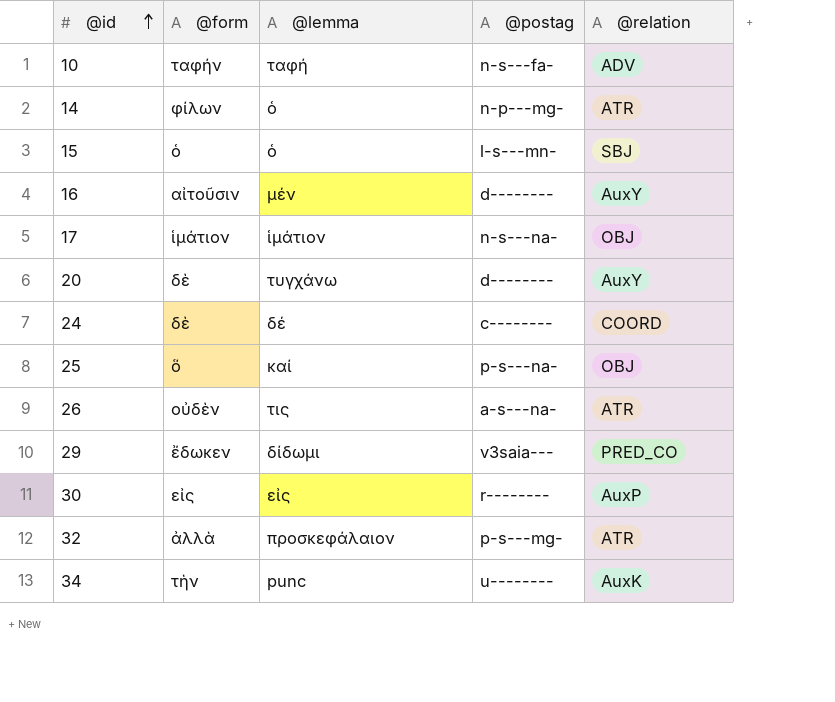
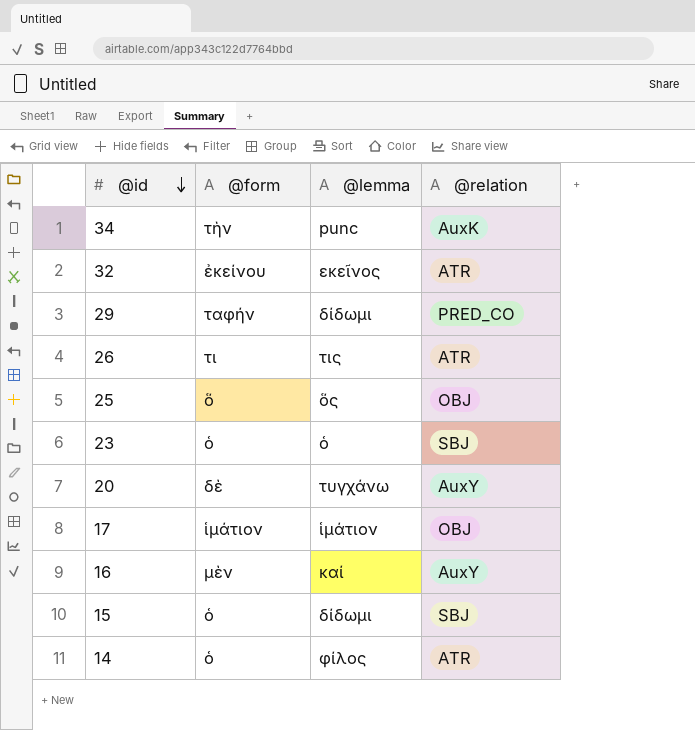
row order: @id ascending -> @id descending
column @postag | position: 4 -> none
row 10: ταφήν | ταφή | n-s---fa- | ADV -> none
row 24: δὲ | δέ | c-------- | COORD -> none
row 30: εἰς | εἰς | r-------- | AuxP -> none
32 | @form: ἀλλὰ -> ἐκείνου
32 | @lemma: προσκεφάλαιον -> εκεῖνος
29 | @form: ἔδωκεν -> ταφήν
26 | @form: οὐδὲν -> τι
25 | @lemma: καί -> ὅς
row 23: none -> ὁ | ὁ | SBJ
16 | @form: αἰτοῦσιν -> μὲν
16 | @lemma: μέν -> καί
15 | @lemma: ὁ -> δίδωμι
14 | @form: φίλων -> ὁ
14 | @lemma: ὁ -> φίλος

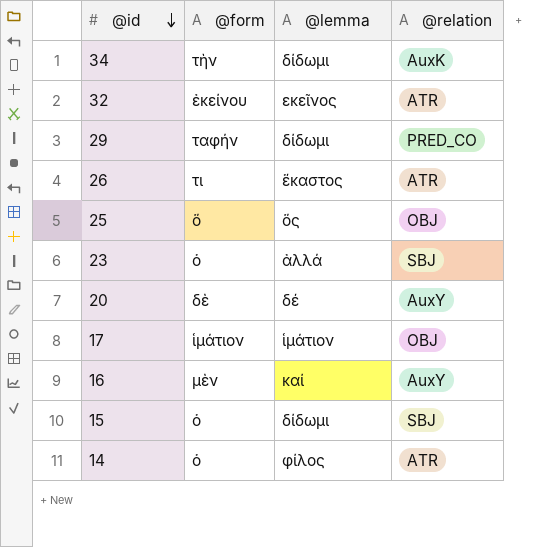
34 | @lemma: punc -> δίδωμι
26 | @lemma: τις -> ἕκαστος
23 | @lemma: ὁ -> ἀλλά
20 | @lemma: τυγχάνω -> δέ

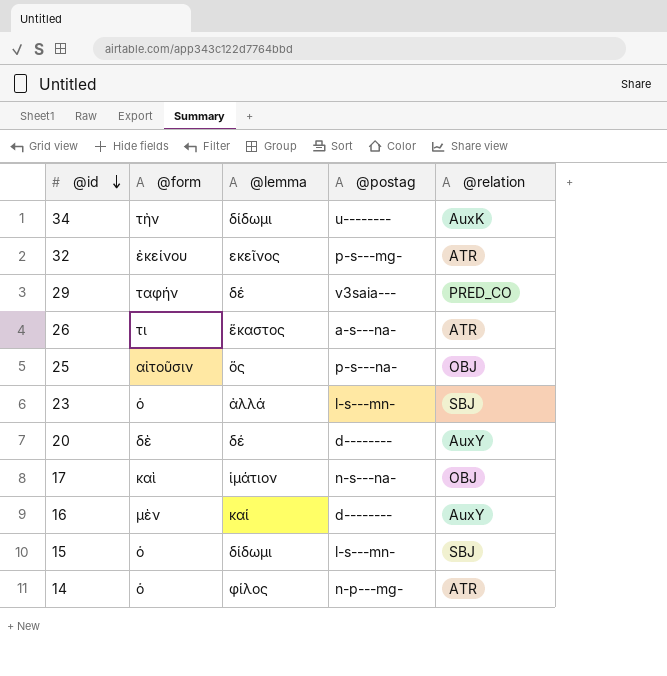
column @postag | position: none -> 4
29 | @lemma: δίδωμι -> δέ
25 | @form: ὅ -> αἰτοῦσιν
17 | @form: ἱμάτιον -> καὶ

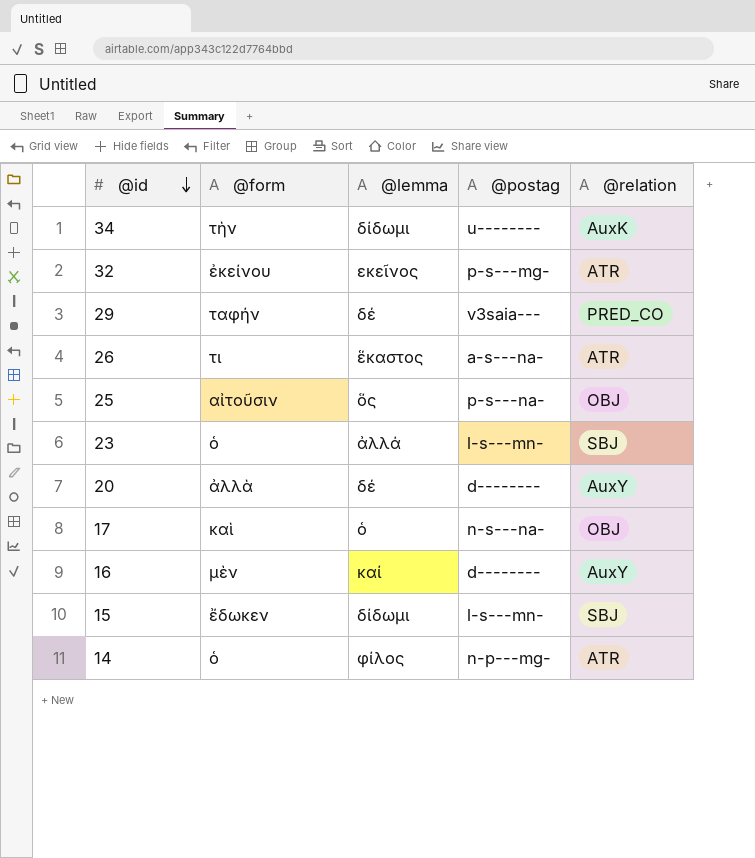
20 | @form: δὲ -> ἀλλὰ
17 | @lemma: ἱμάτιον -> ὁ
15 | @form: ὁ -> ἔδωκεν

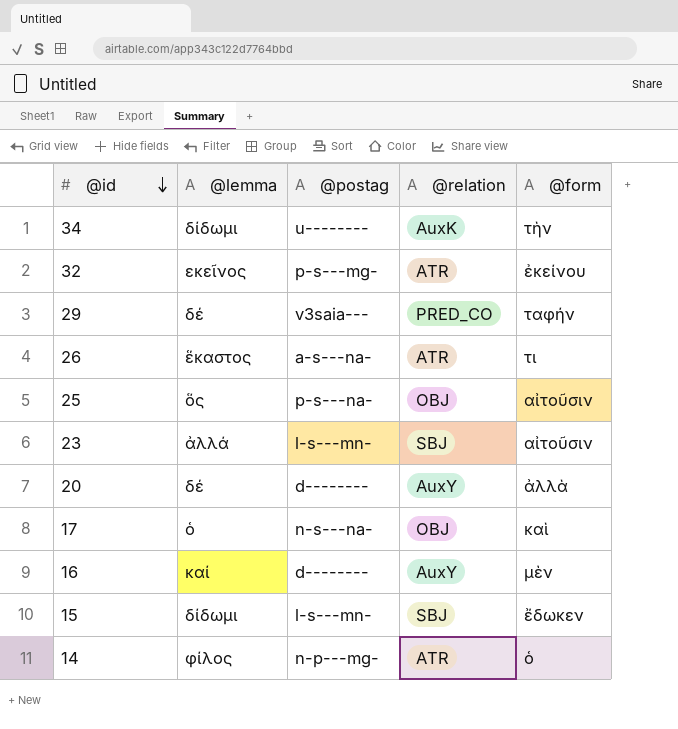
column @form | position: 2 -> 5
23 | @form: ὁ -> αἰτοῦσιν

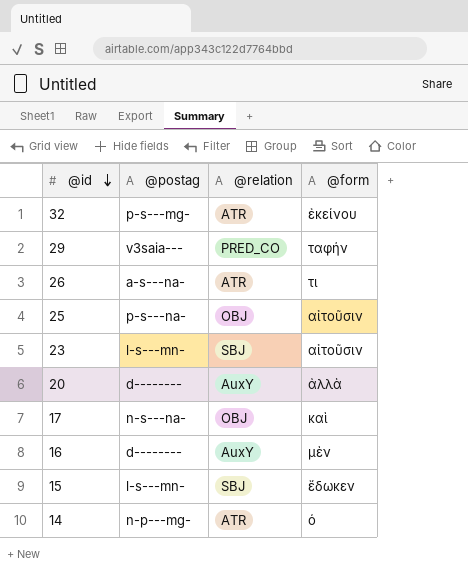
column @lemma | position: 2 -> none
row 34: δίδωμι | u-------- | AuxK | τὴν -> none

